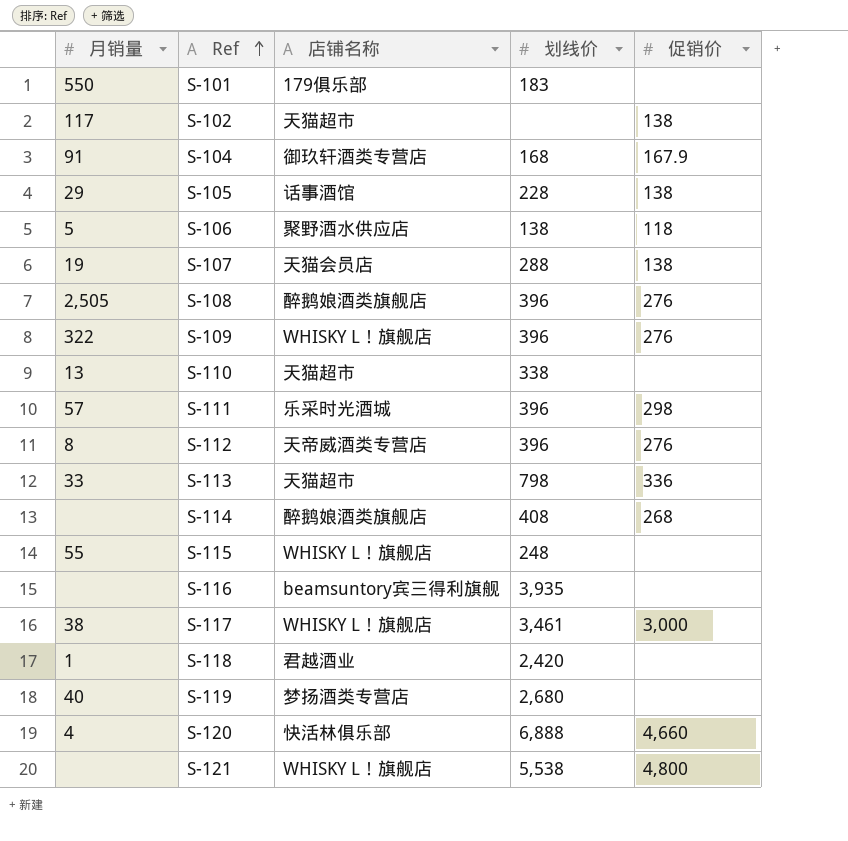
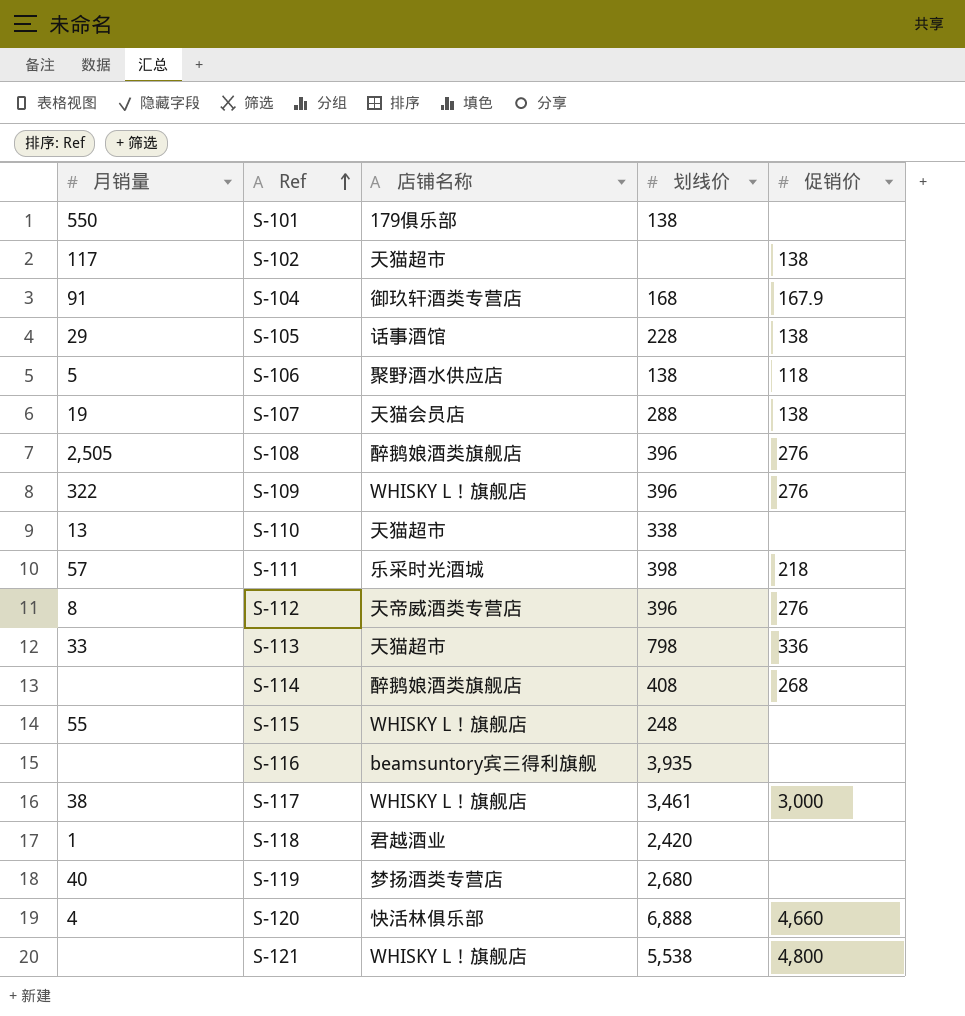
S-101 | 划线价: 183 -> 138
S-111 | 划线价: 396 -> 398
S-111 | 促销价: 298 -> 218

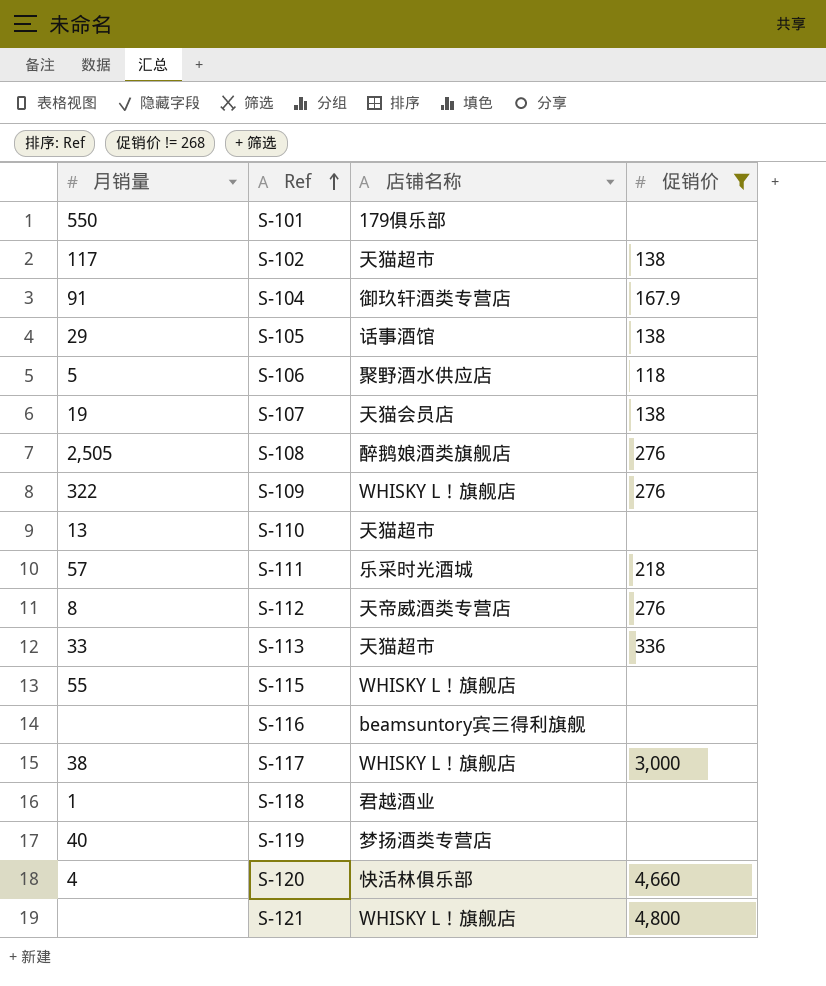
filter: none -> 促销价 != 268
column 划线价 | position: 4 -> none

